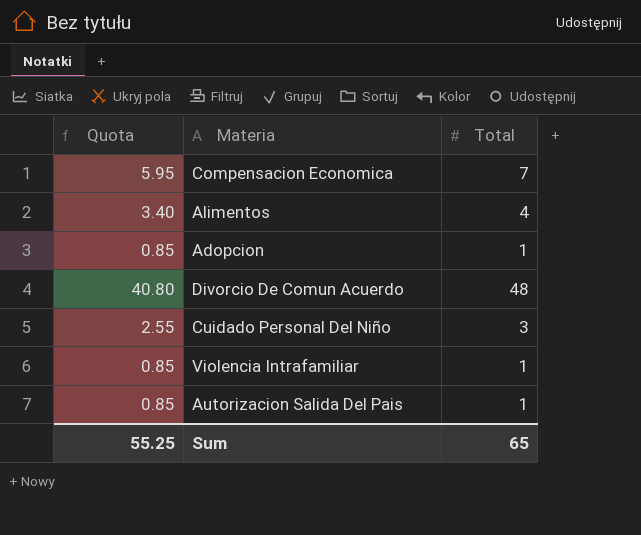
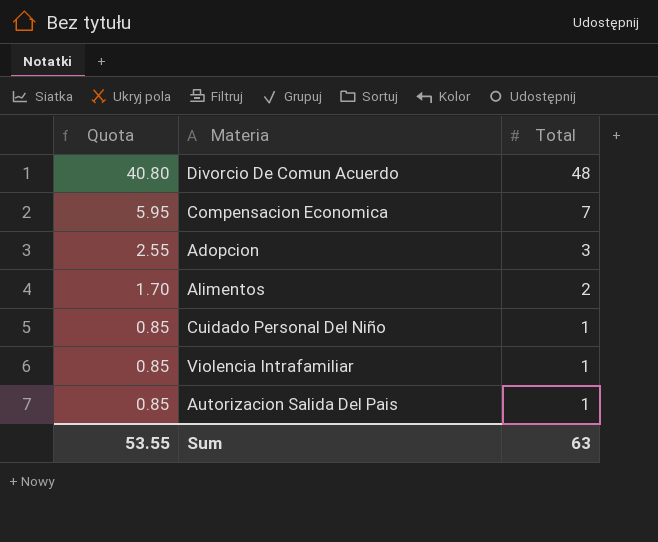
row order: none -> Quota descending
Adopcion | Quota: 0.85 -> 2.55
Adopcion | Total: 1 -> 3
Alimentos | Quota: 3.40 -> 1.70
Alimentos | Total: 4 -> 2
Cuidado Personal Del Niño | Quota: 2.55 -> 0.85
Cuidado Personal Del Niño | Total: 3 -> 1
Sum | Quota: 55.25 -> 53.55
Sum | Total: 65 -> 63

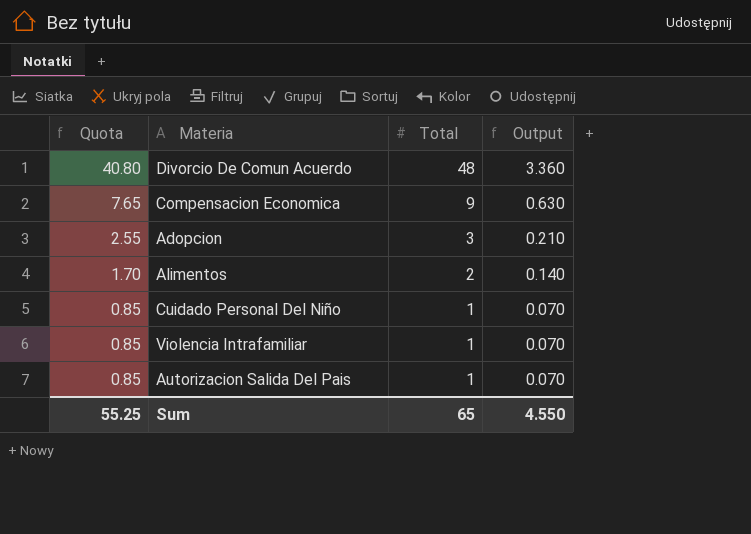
column Output | formula: none -> [Total] * 0.07
Compensacion Economica | Quota: 5.95 -> 7.65
Compensacion Economica | Total: 7 -> 9
Sum | Quota: 53.55 -> 55.25
Sum | Total: 63 -> 65

